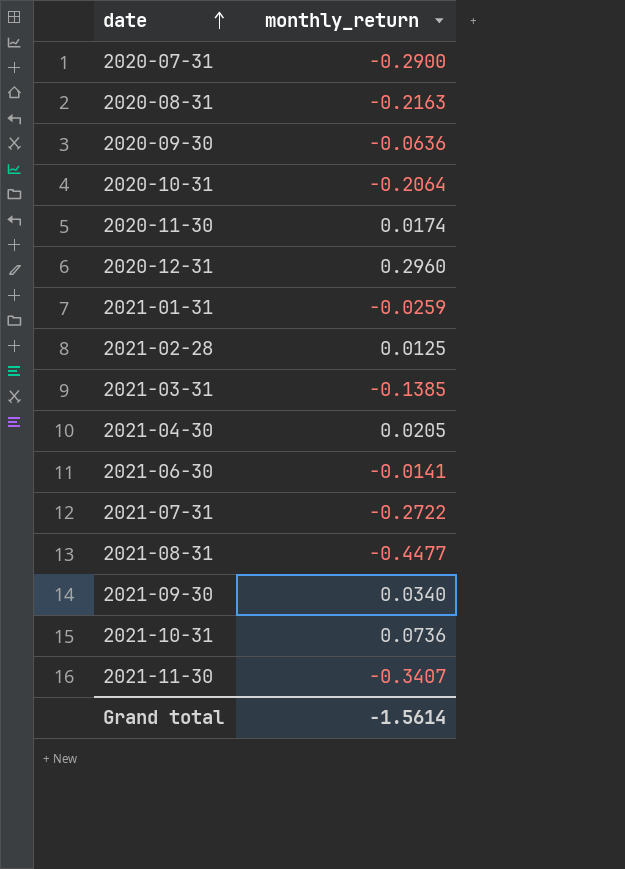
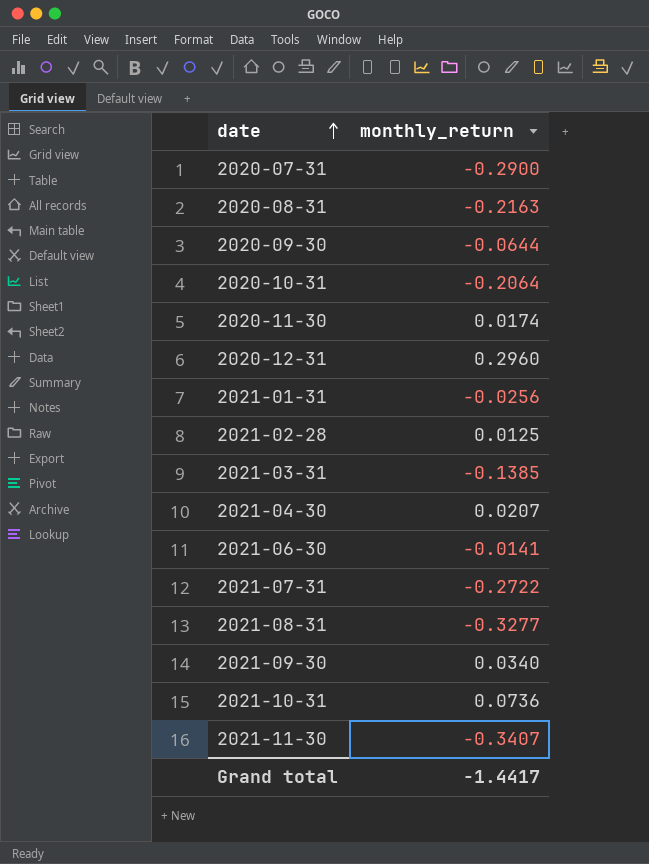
2020-09-30 | monthly_return: -0.0636 -> -0.0644
2021-01-31 | monthly_return: -0.0259 -> -0.0256
2021-04-30 | monthly_return: 0.0205 -> 0.0207
2021-08-31 | monthly_return: -0.4477 -> -0.3277
Grand total | monthly_return: -1.5614 -> -1.4417

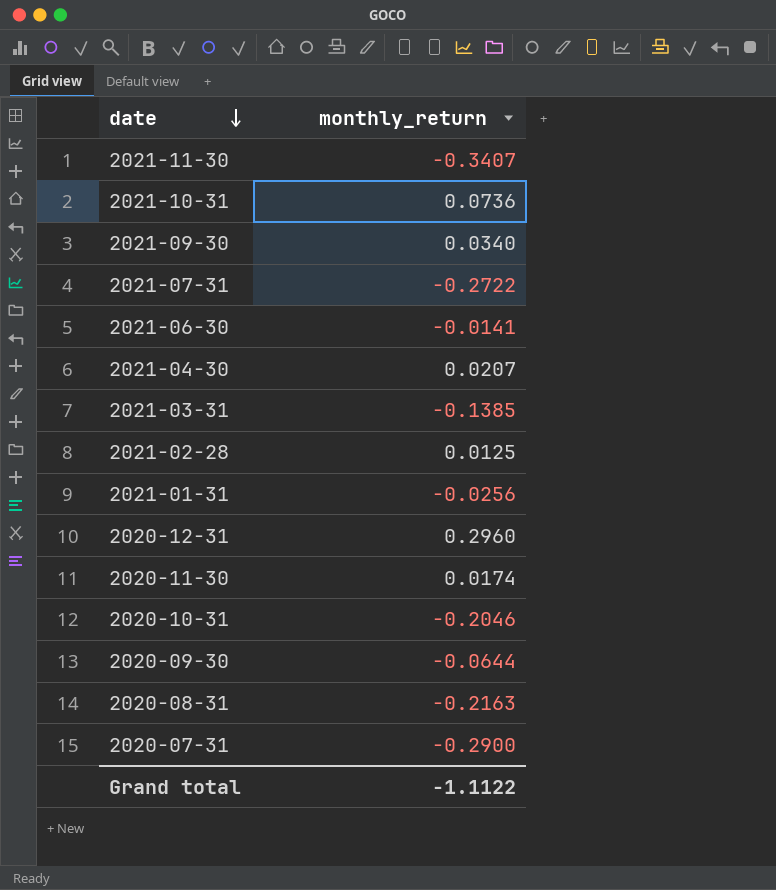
row order: date ascending -> date descending
row 2021-08-31: -0.3277 -> none
2020-10-31 | monthly_return: -0.2064 -> -0.2046
Grand total | monthly_return: -1.4417 -> -1.1122

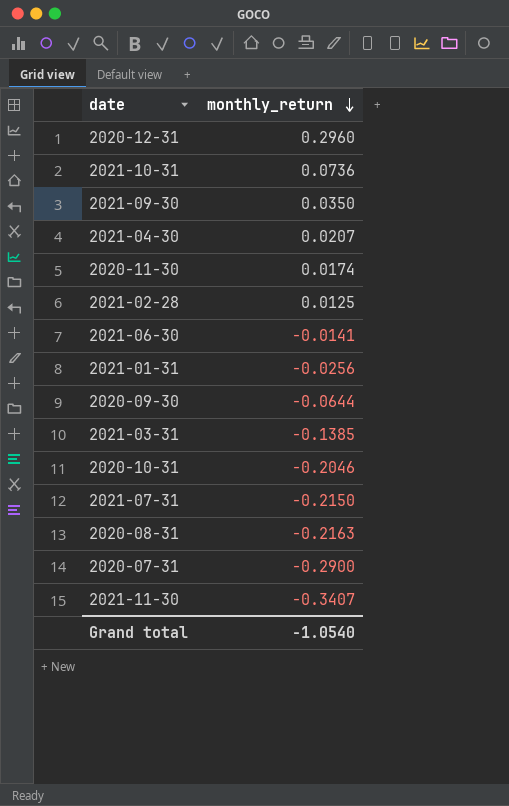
row order: date descending -> monthly_return descending
2021-09-30 | monthly_return: 0.0340 -> 0.0350
2021-07-31 | monthly_return: -0.2722 -> -0.2150
Grand total | monthly_return: -1.1122 -> -1.0540

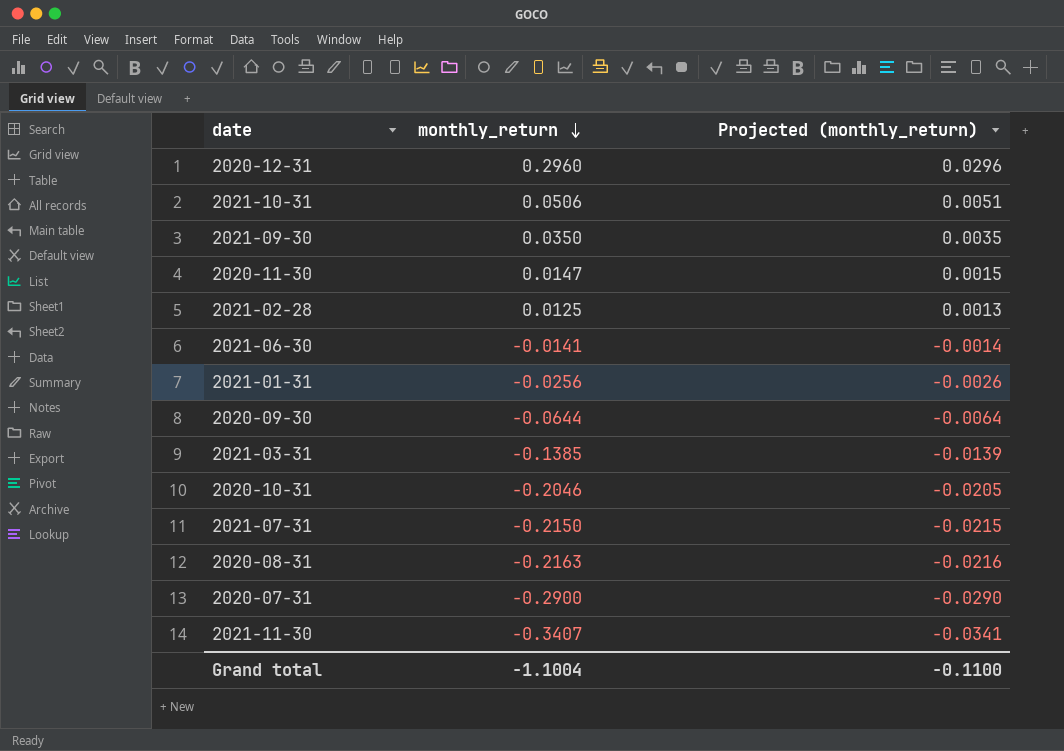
column Projected (monthly_return) | formula: none -> [monthly_return] * 0.1
row 2021-04-30: 0.0207 -> none
2021-10-31 | monthly_return: 0.0736 -> 0.0506
2020-11-30 | monthly_return: 0.0174 -> 0.0147
Grand total | monthly_return: -1.0540 -> -1.1004

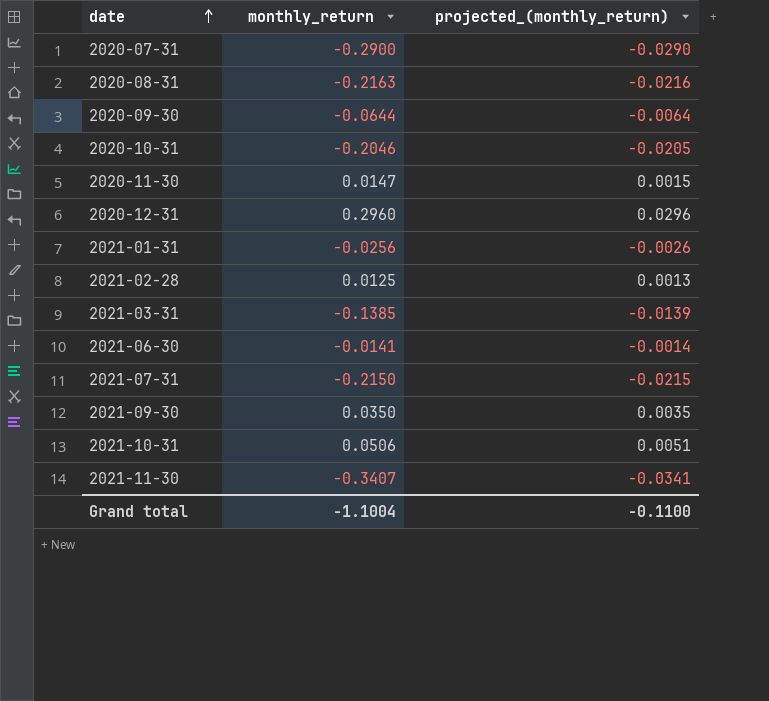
row order: monthly_return descending -> date ascending
column name: Projected (monthly_return) -> projected_(monthly_return)

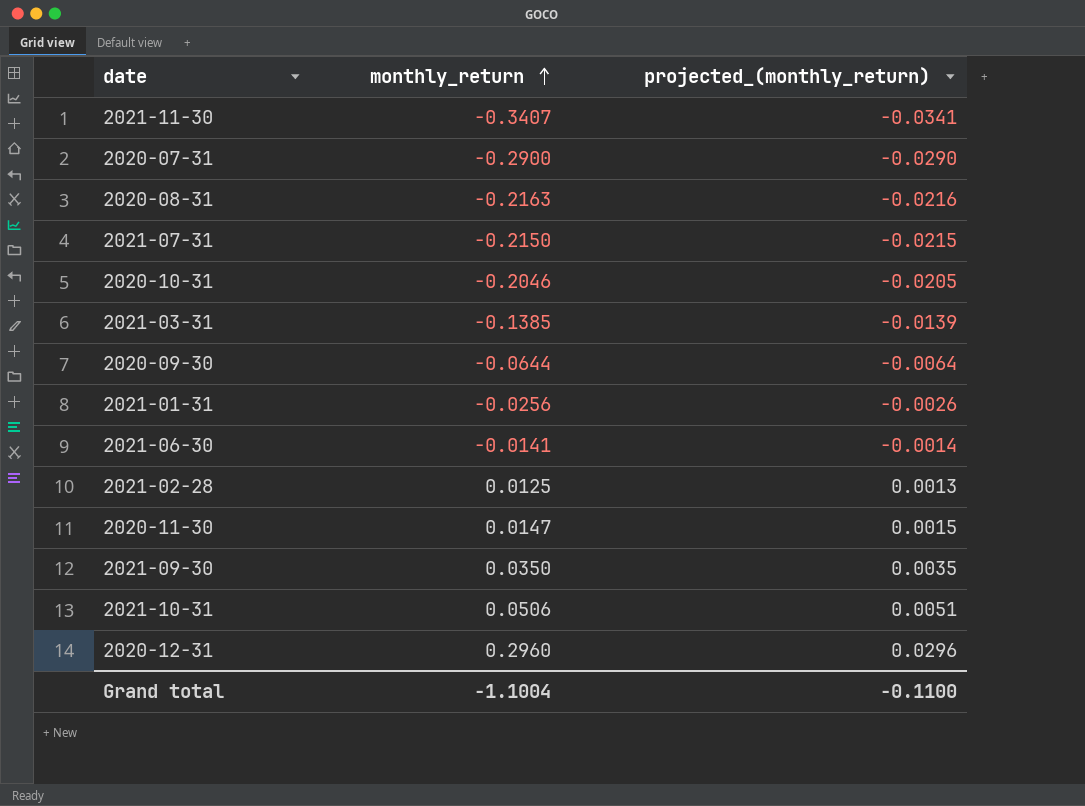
row order: date ascending -> monthly_return ascending

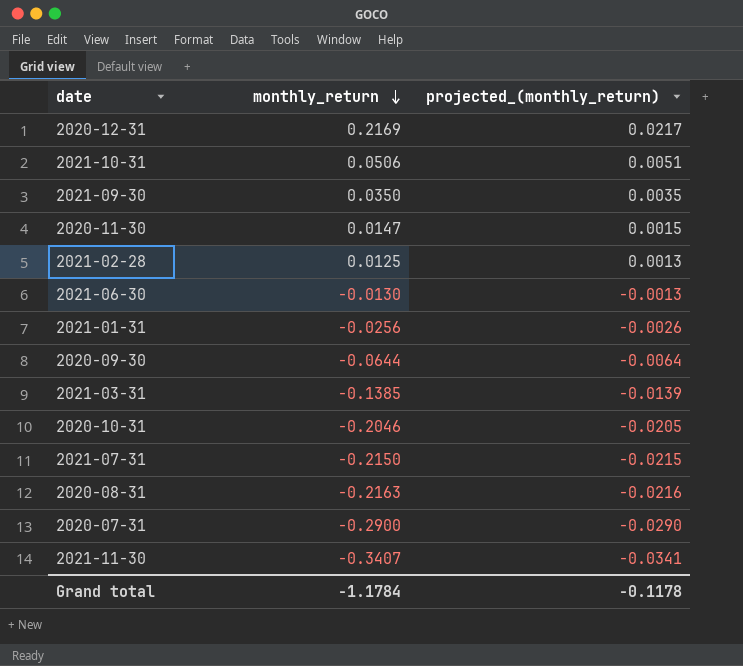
row order: monthly_return ascending -> monthly_return descending
2020-12-31 | monthly_return: 0.2960 -> 0.2169
2020-12-31 | projected_(monthly_return): 0.0296 -> 0.0217
2021-06-30 | monthly_return: -0.0141 -> -0.0130
2021-06-30 | projected_(monthly_return): -0.0014 -> -0.0013
Grand total | monthly_return: -1.1004 -> -1.1784
Grand total | projected_(monthly_return): -0.1100 -> -0.1178

